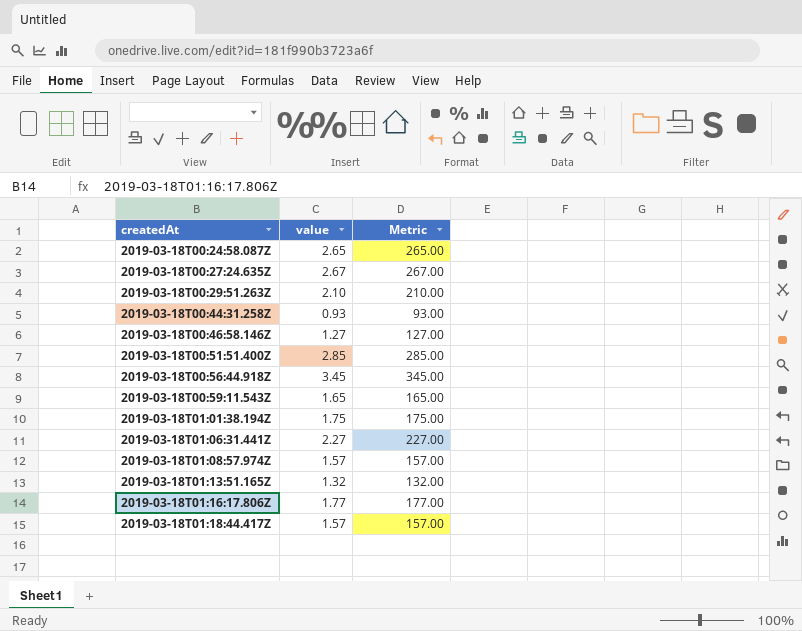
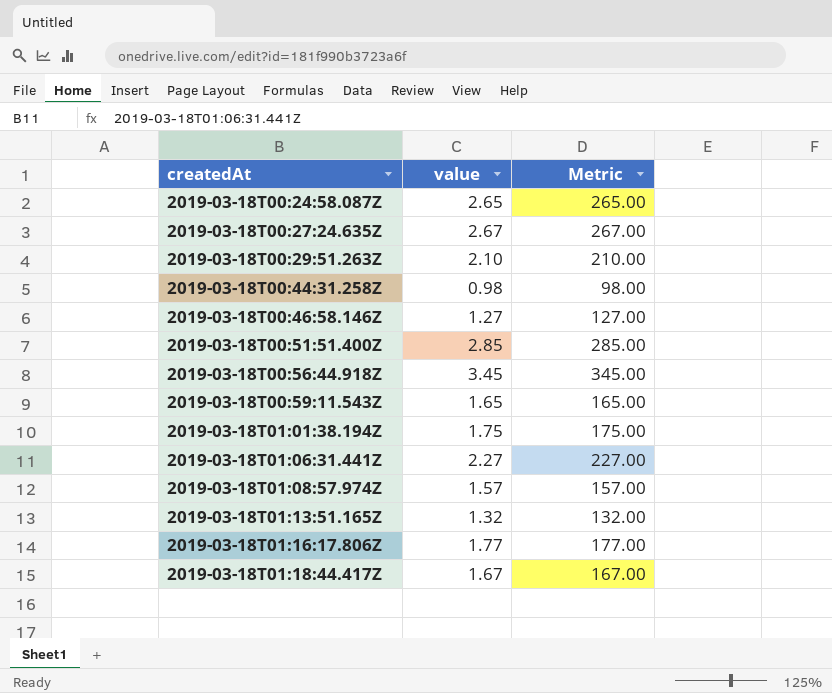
2019-03-18T00:44:31.258Z | value: 0.93 -> 0.98
2019-03-18T00:44:31.258Z | Metric: 93.00 -> 98.00
2019-03-18T01:18:44.417Z | value: 1.57 -> 1.67
2019-03-18T01:18:44.417Z | Metric: 157.00 -> 167.00

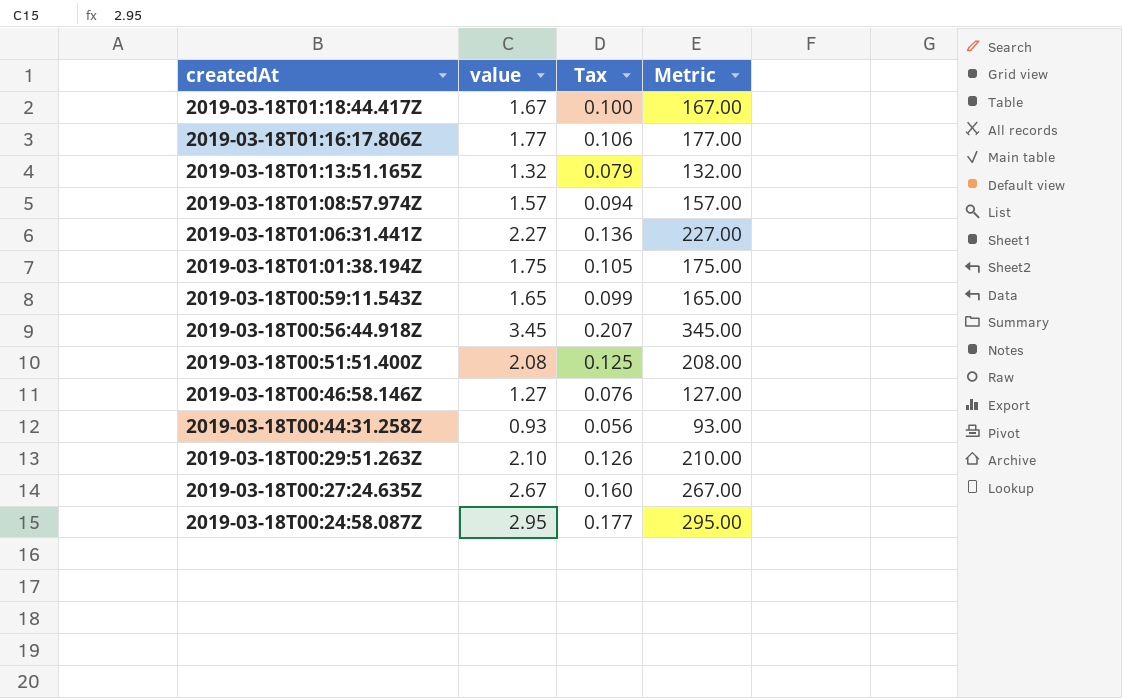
row order: createdAt ascending -> createdAt descending
column Tax | formula: none -> [value] * 0.06
2019-03-18T00:51:51.400Z | value: 2.85 -> 2.08
2019-03-18T00:51:51.400Z | Metric: 285.00 -> 208.00
2019-03-18T00:44:31.258Z | value: 0.98 -> 0.93
2019-03-18T00:44:31.258Z | Metric: 98.00 -> 93.00
2019-03-18T00:24:58.087Z | value: 2.65 -> 2.95
2019-03-18T00:24:58.087Z | Metric: 265.00 -> 295.00

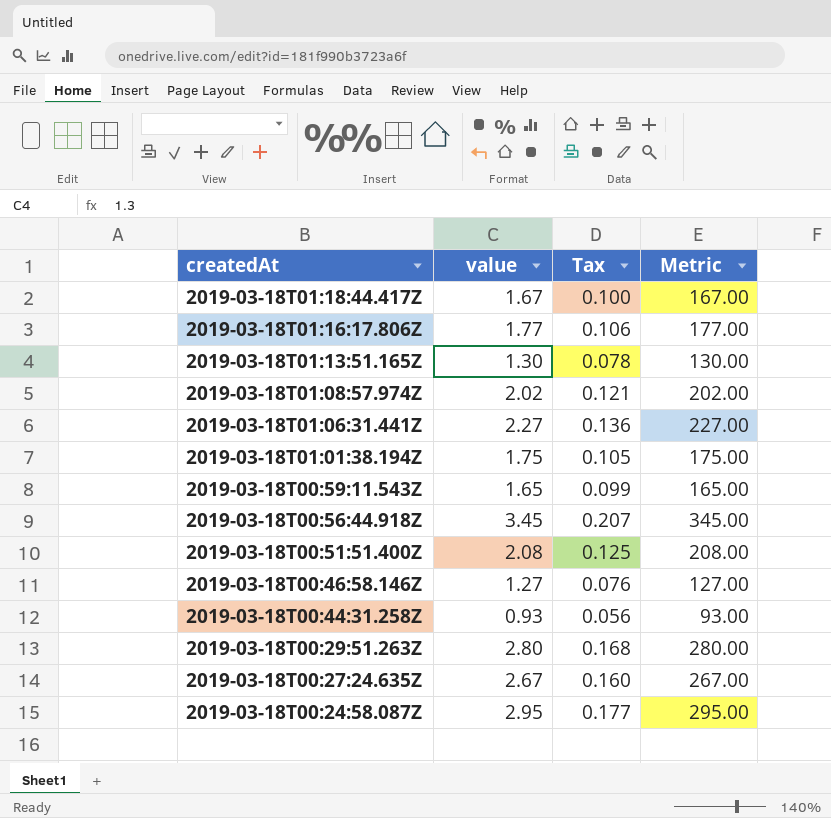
2019-03-18T01:13:51.165Z | value: 1.32 -> 1.30
2019-03-18T01:13:51.165Z | Tax: 0.079 -> 0.078
2019-03-18T01:13:51.165Z | Metric: 132.00 -> 130.00
2019-03-18T01:08:57.974Z | value: 1.57 -> 2.02
2019-03-18T01:08:57.974Z | Tax: 0.094 -> 0.121
2019-03-18T01:08:57.974Z | Metric: 157.00 -> 202.00
2019-03-18T00:29:51.263Z | value: 2.10 -> 2.80
2019-03-18T00:29:51.263Z | Tax: 0.126 -> 0.168
2019-03-18T00:29:51.263Z | Metric: 210.00 -> 280.00

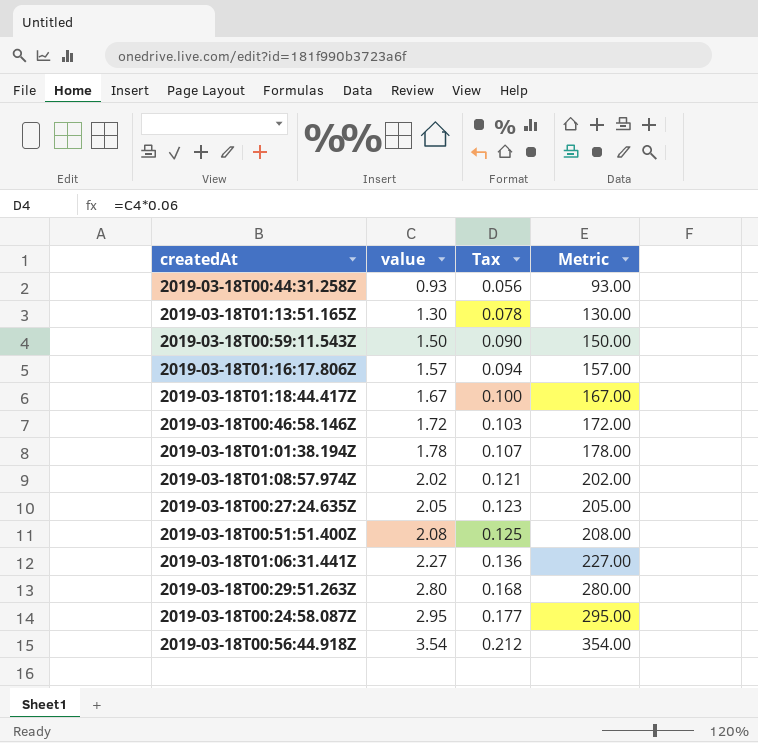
row order: createdAt descending -> value ascending
2019-03-18T00:59:11.543Z | value: 1.65 -> 1.50
2019-03-18T00:59:11.543Z | Tax: 0.099 -> 0.090
2019-03-18T00:59:11.543Z | Metric: 165.00 -> 150.00
2019-03-18T01:16:17.806Z | value: 1.77 -> 1.57
2019-03-18T01:16:17.806Z | Tax: 0.106 -> 0.094
2019-03-18T01:16:17.806Z | Metric: 177.00 -> 157.00
2019-03-18T00:46:58.146Z | value: 1.27 -> 1.72
2019-03-18T00:46:58.146Z | Tax: 0.076 -> 0.103
2019-03-18T00:46:58.146Z | Metric: 127.00 -> 172.00
2019-03-18T01:01:38.194Z | value: 1.75 -> 1.78
2019-03-18T01:01:38.194Z | Tax: 0.105 -> 0.107
2019-03-18T01:01:38.194Z | Metric: 175.00 -> 178.00
2019-03-18T00:27:24.635Z | value: 2.67 -> 2.05
2019-03-18T00:27:24.635Z | Tax: 0.160 -> 0.123
2019-03-18T00:27:24.635Z | Metric: 267.00 -> 205.00
2019-03-18T00:56:44.918Z | value: 3.45 -> 3.54
2019-03-18T00:56:44.918Z | Tax: 0.207 -> 0.212
2019-03-18T00:56:44.918Z | Metric: 345.00 -> 354.00

